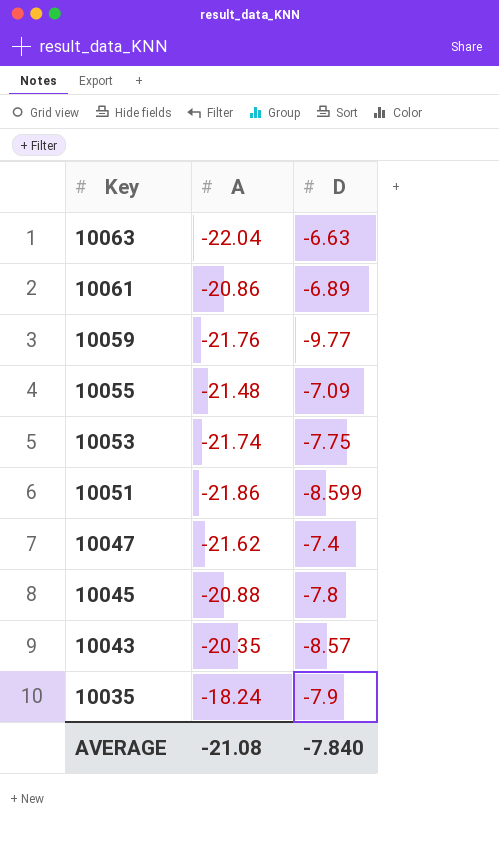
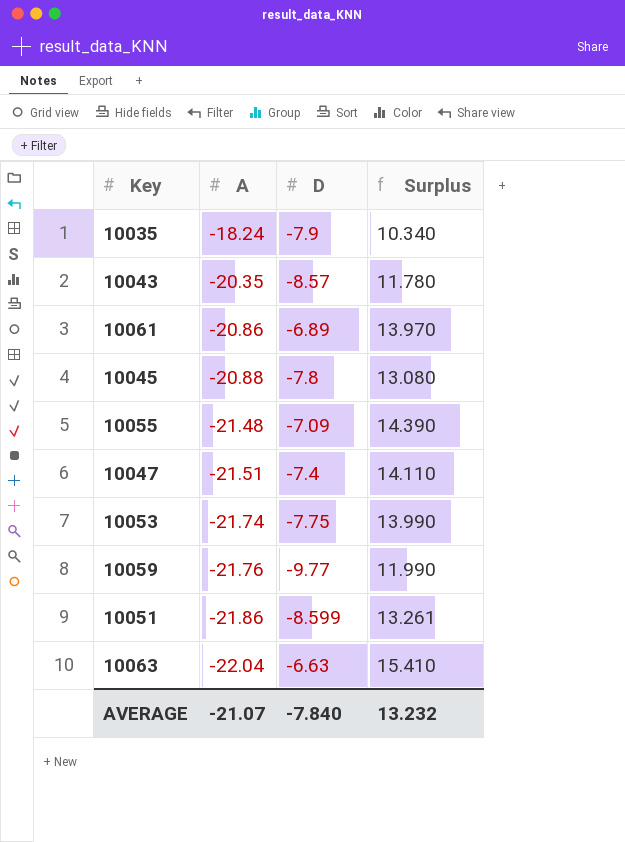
row order: Key descending -> A descending
column Surplus | formula: none -> [D] - [A]
10047 | A: -21.62 -> -21.51
AVERAGE | A: -21.08 -> -21.07

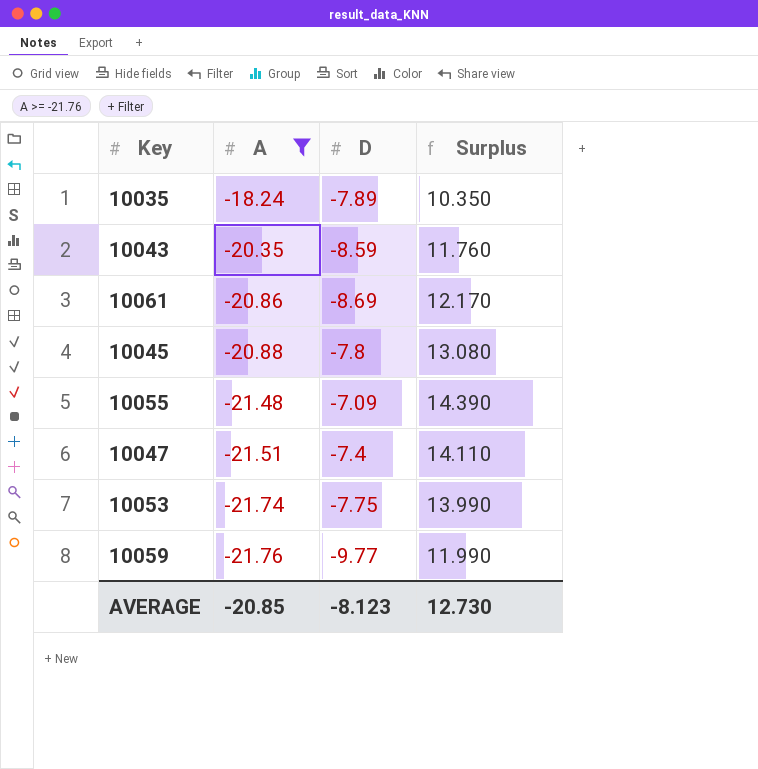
filter: none -> A >= -21.76
10035 | D: -7.9 -> -7.89
10035 | Surplus: 10.340 -> 10.350
10043 | D: -8.57 -> -8.59
10043 | Surplus: 11.780 -> 11.760
10061 | D: -6.89 -> -8.69
10061 | Surplus: 13.970 -> 12.170
AVERAGE | A: -21.07 -> -20.85
AVERAGE | D: -7.840 -> -8.123
AVERAGE | Surplus: 13.232 -> 12.730

